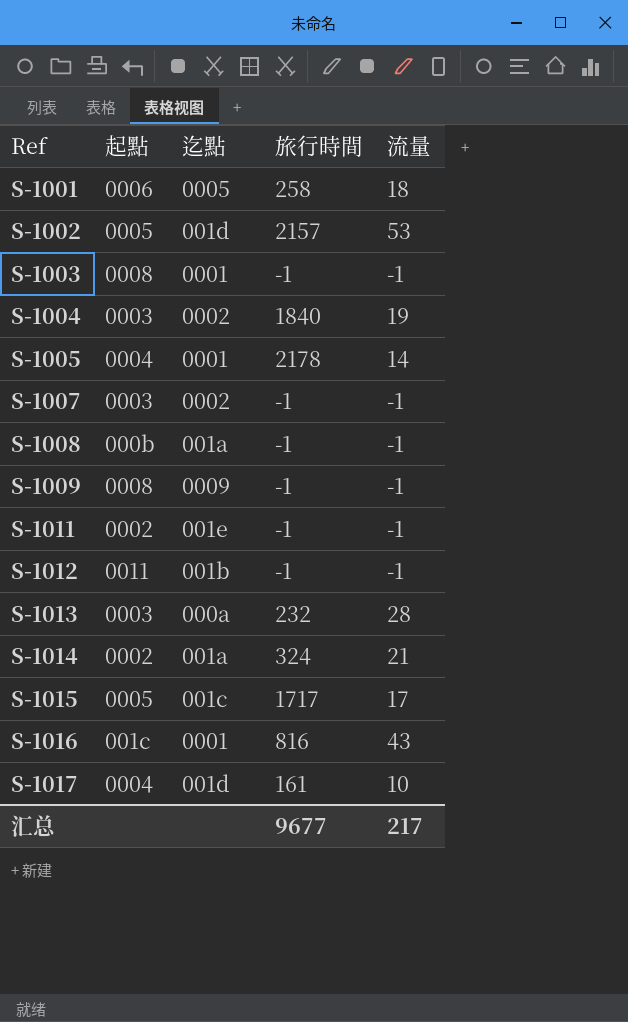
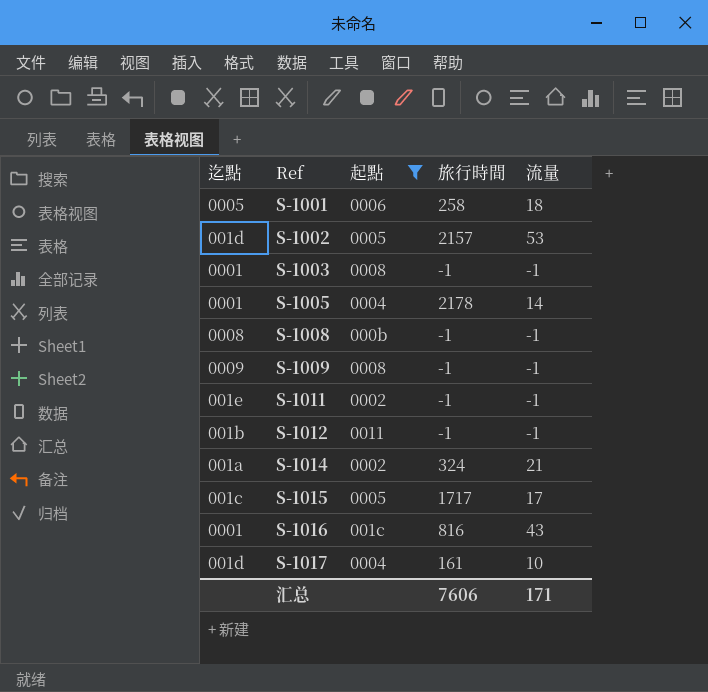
filter: none -> 起點 != 0003
column 迄點 | position: 3 -> 1
S-1008 | 迄點: 001a -> 0008
汇总 | 旅行時間: 9677 -> 7606
汇总 | 流量: 217 -> 171

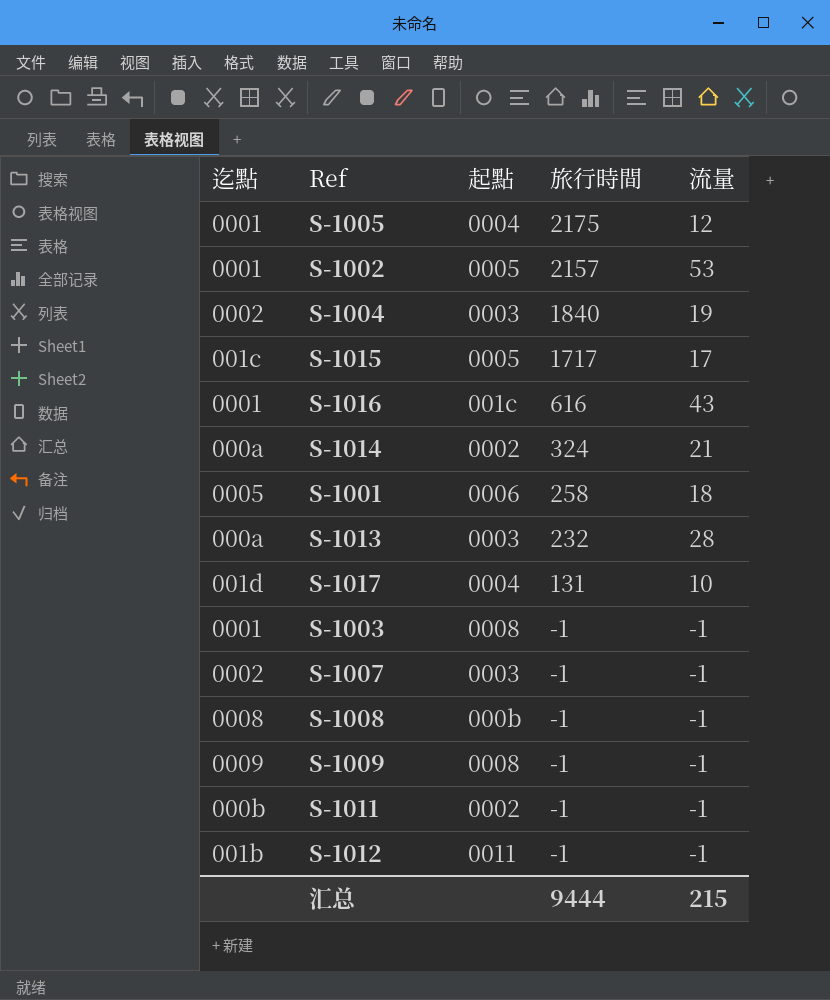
filter: 起點 != 0003 -> none
row order: Ref ascending -> 旅行時間 descending
S-1005 | 旅行時間: 2178 -> 2175
S-1005 | 流量: 14 -> 12
S-1002 | 迄點: 001d -> 0001
S-1016 | 旅行時間: 816 -> 616
S-1014 | 迄點: 001a -> 000a
S-1017 | 旅行時間: 161 -> 131
S-1011 | 迄點: 001e -> 000b
汇总 | 旅行時間: 7606 -> 9444
汇总 | 流量: 171 -> 215

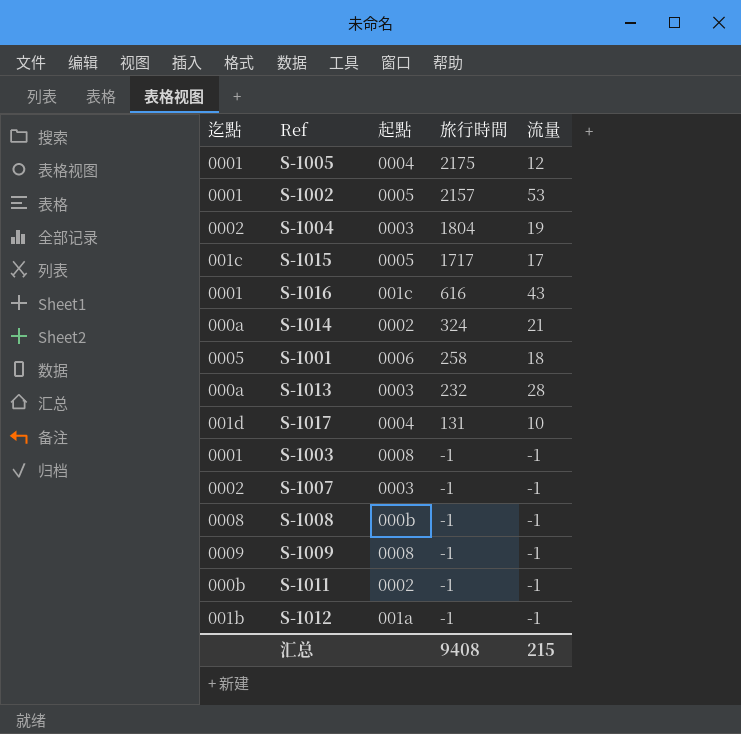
S-1004 | 旅行時間: 1840 -> 1804
S-1012 | 起點: 0011 -> 001a
汇总 | 旅行時間: 9444 -> 9408

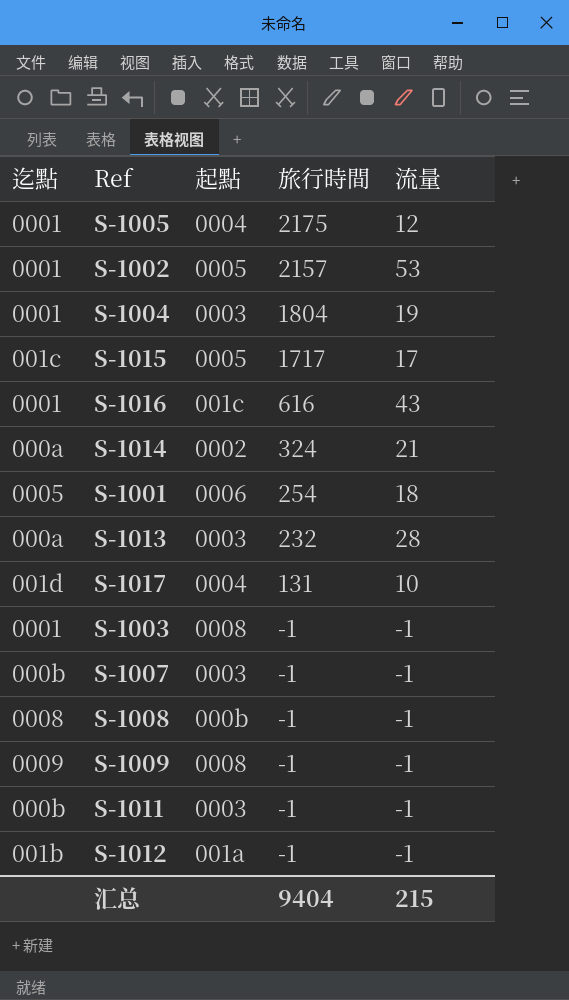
S-1004 | 迄點: 0002 -> 0001
S-1001 | 旅行時間: 258 -> 254
S-1007 | 迄點: 0002 -> 000b
S-1011 | 起點: 0002 -> 0003
汇总 | 旅行時間: 9408 -> 9404

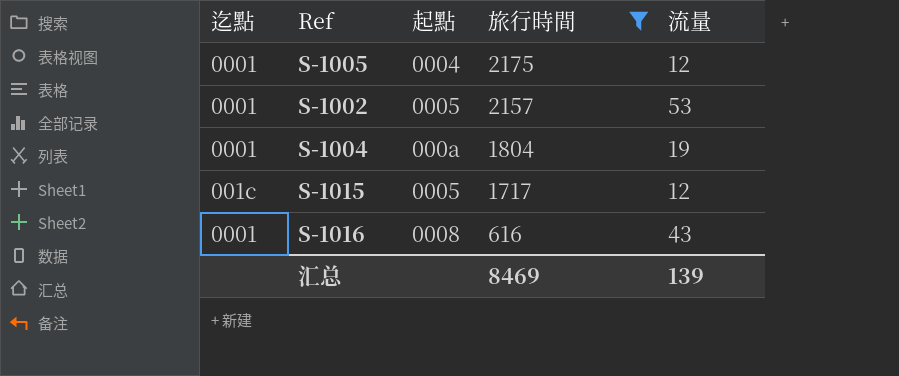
filter: none -> 旅行時間 >= 616
S-1004 | 起點: 0003 -> 000a
S-1015 | 流量: 17 -> 12
S-1016 | 起點: 001c -> 0008
汇总 | 旅行時間: 9404 -> 8469
汇总 | 流量: 215 -> 139

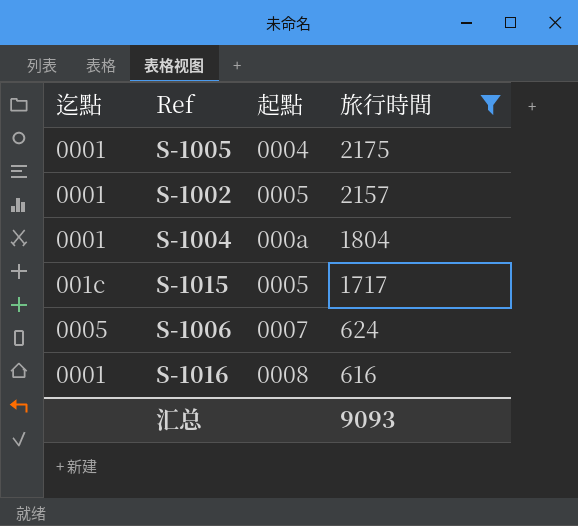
column 流量 | position: 5 -> none
row S-1006: none -> 0005 | 0007 | 624
汇总 | 旅行時間: 8469 -> 9093

